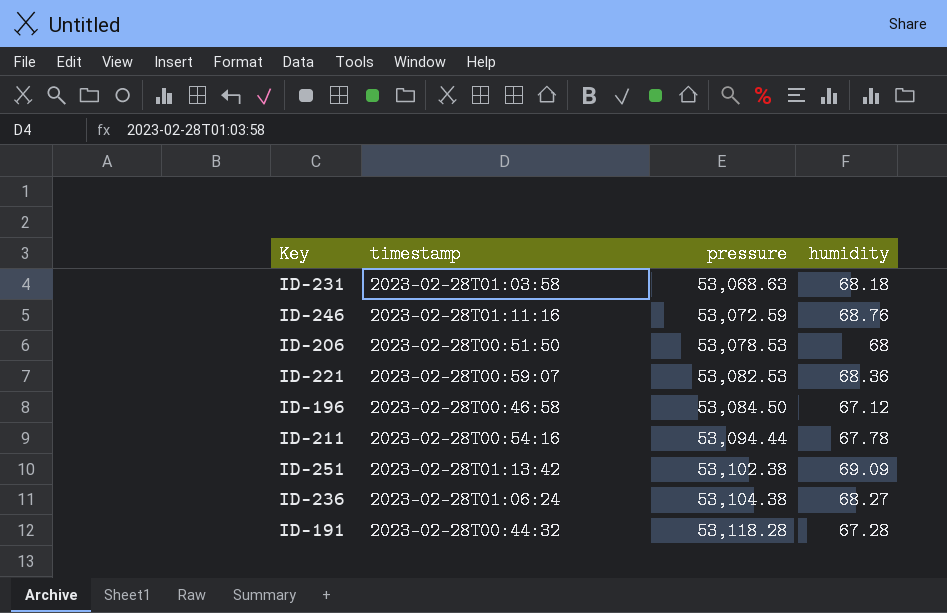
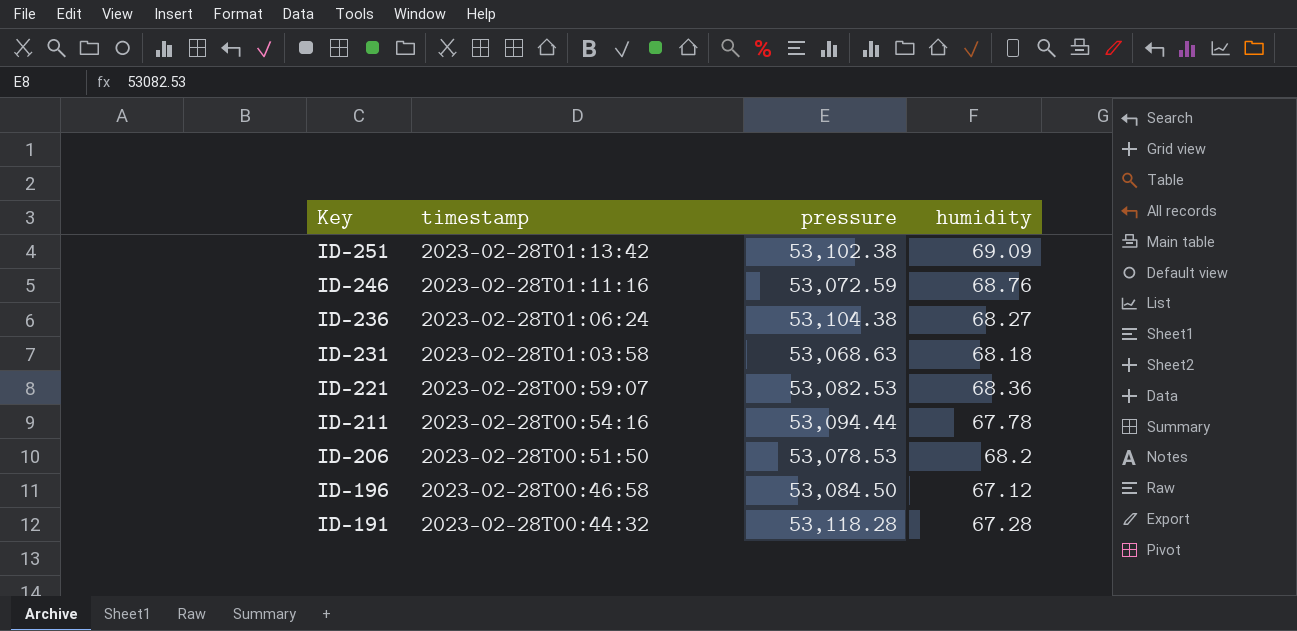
row order: pressure ascending -> Key descending
ID-206 | humidity: 68 -> 68.2

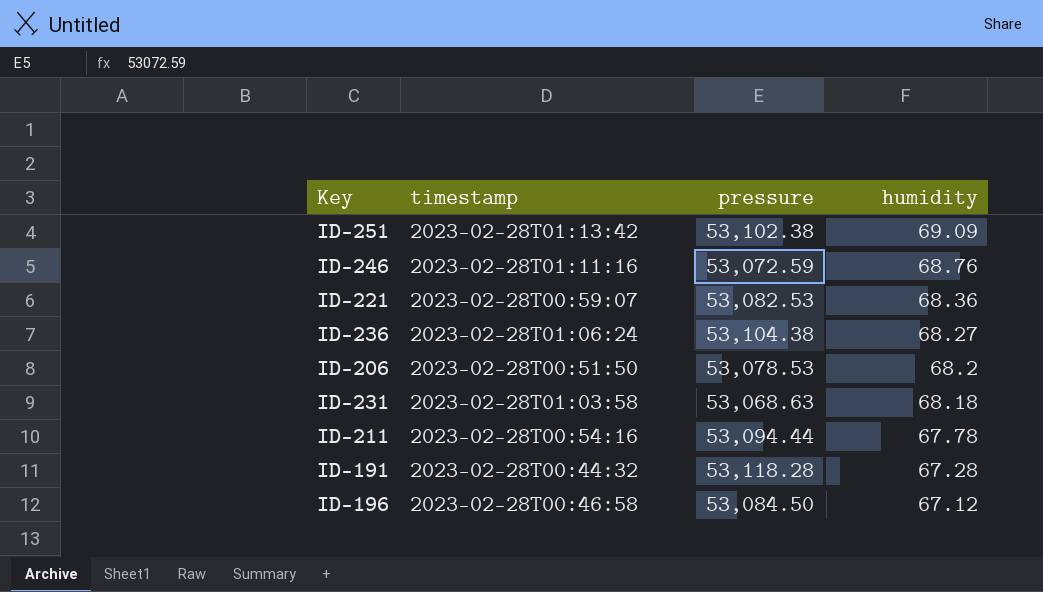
row order: Key descending -> humidity descending

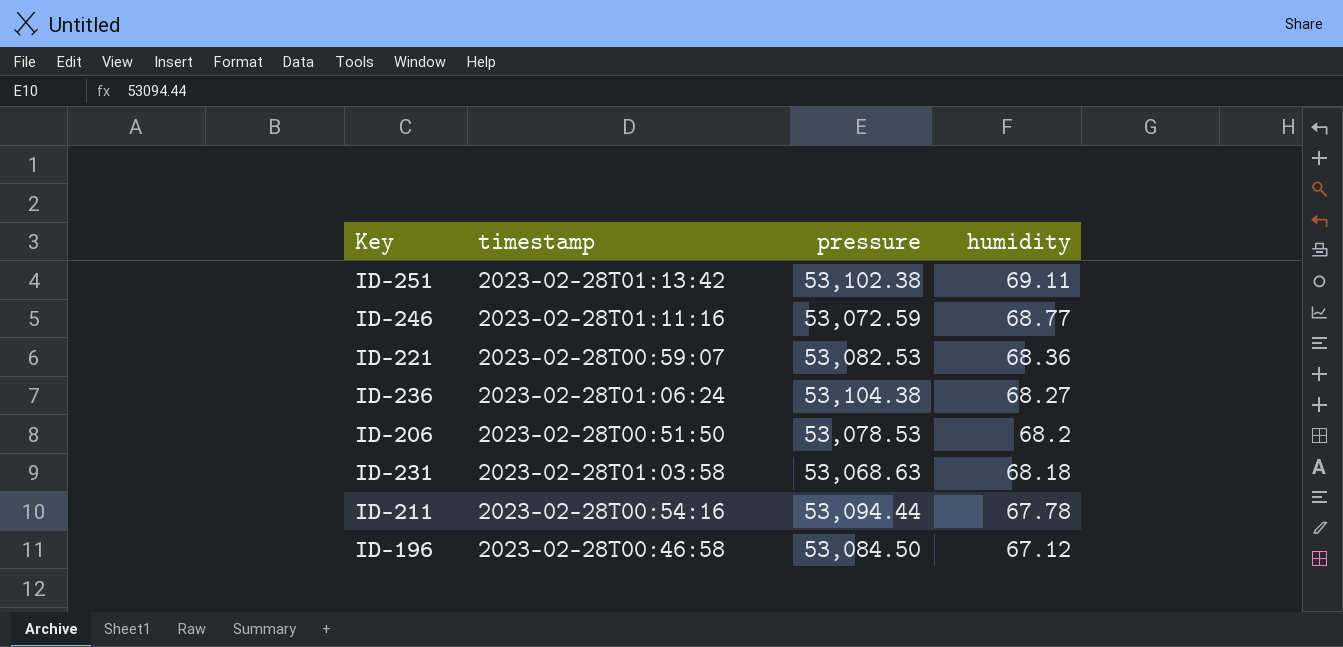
row ID-191: 2023-02-28T00:44:32 | 53,118.28 | 67.28 -> none
ID-251 | humidity: 69.09 -> 69.11
ID-246 | humidity: 68.76 -> 68.77

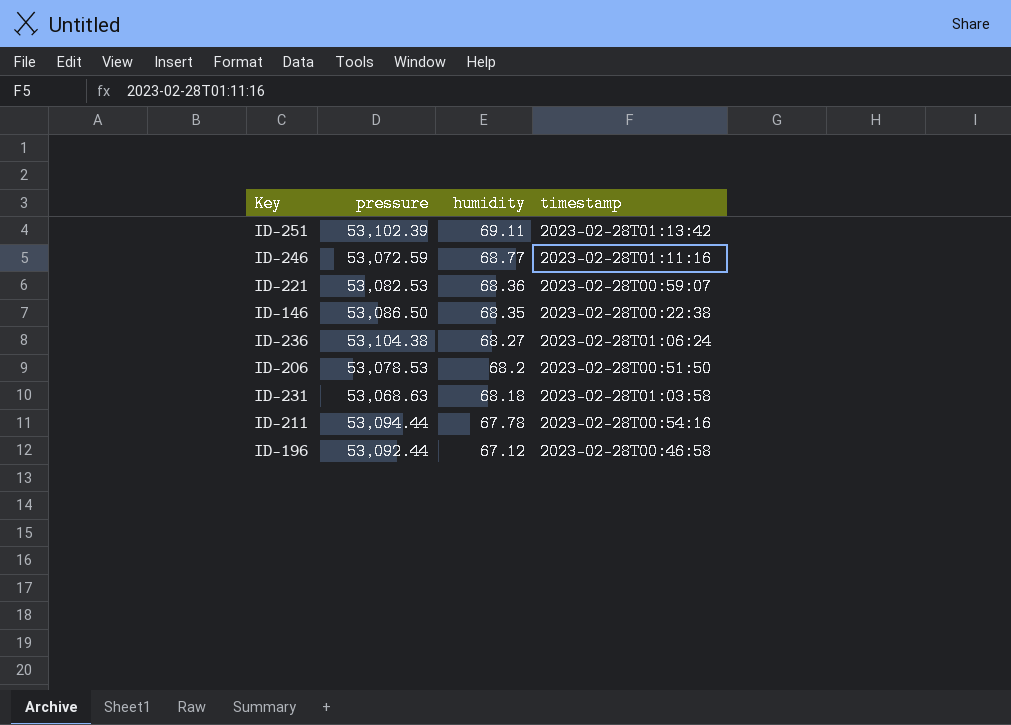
column timestamp | position: 2 -> 4
ID-251 | pressure: 53,102.38 -> 53,102.39
row ID-146: none -> 53,086.50 | 68.35 | 2023-02-28T00:22:38
ID-196 | pressure: 53,084.50 -> 53,092.44

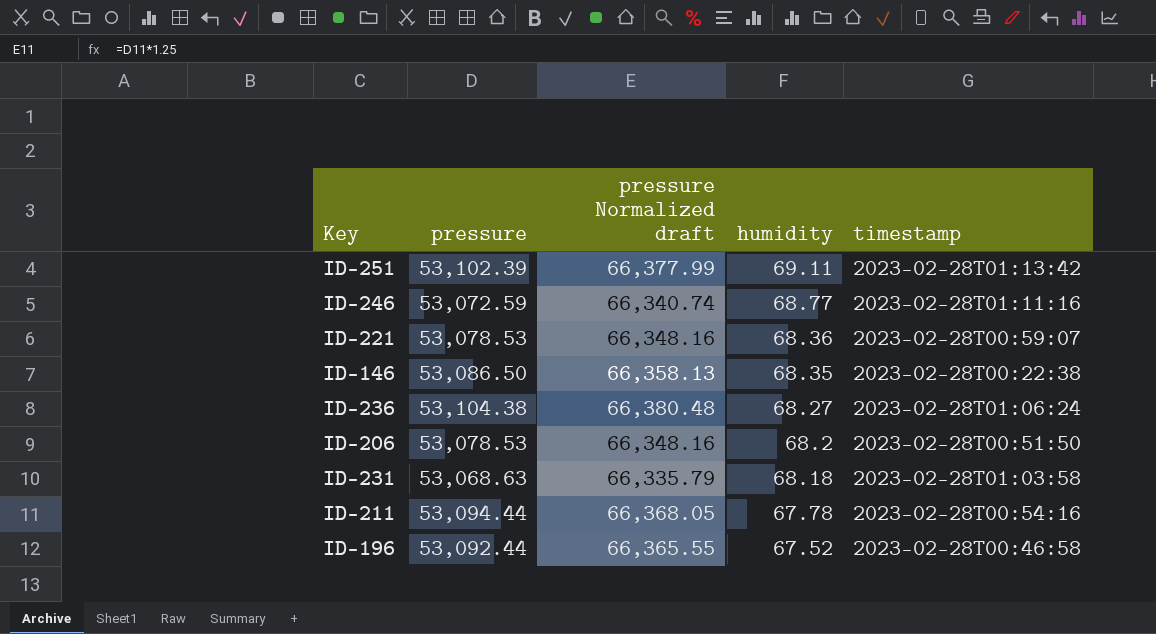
column pressure Normalized draft | formula: none -> [pressure] * 1.25
ID-221 | pressure: 53,082.53 -> 53,078.53
ID-196 | humidity: 67.12 -> 67.52

